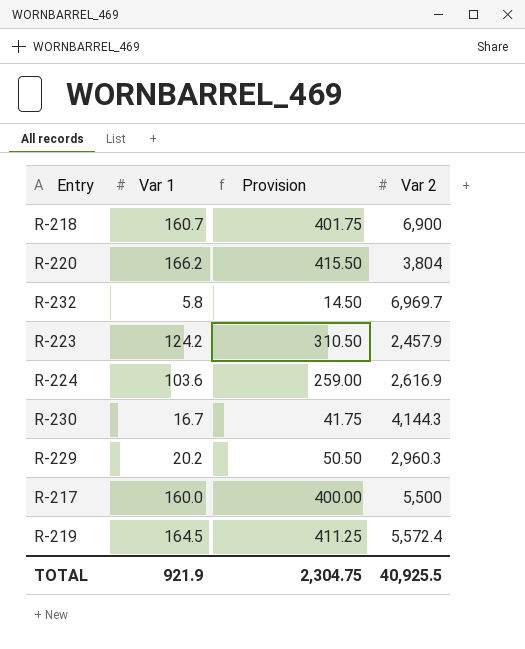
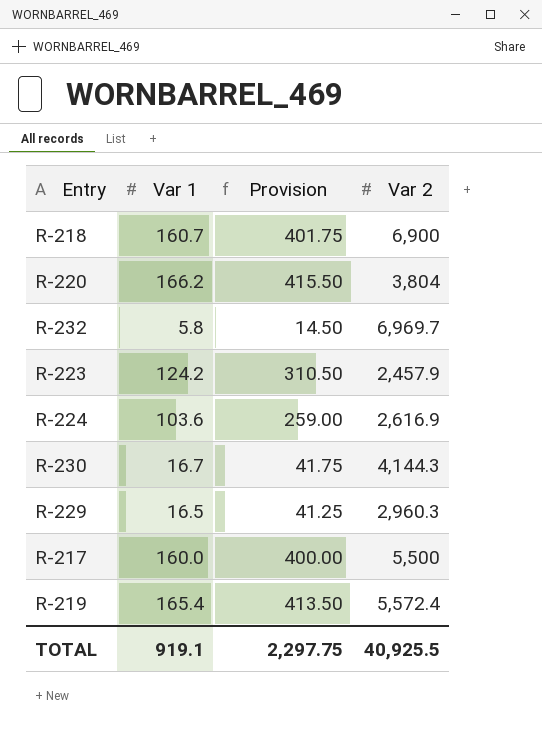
R-229 | Var 1: 20.2 -> 16.5
R-229 | Provision: 50.50 -> 41.25
R-219 | Var 1: 164.5 -> 165.4
R-219 | Provision: 411.25 -> 413.50
TOTAL | Var 1: 921.9 -> 919.1
TOTAL | Provision: 2,304.75 -> 2,297.75

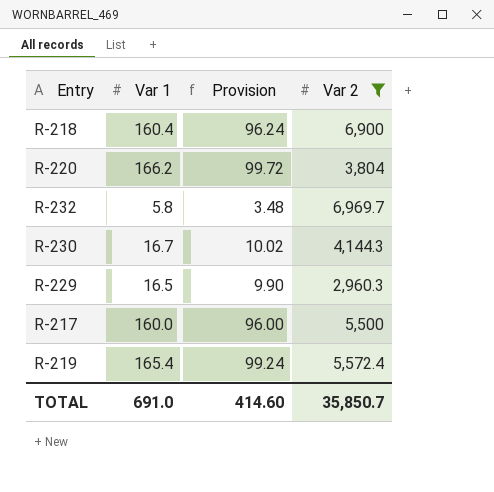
filter: none -> Var 2 >= 2,960.3
column Provision | formula: [Var 1] * 2.5 -> [Var 1] * 0.6
R-218 | Var 1: 160.7 -> 160.4
TOTAL | Var 1: 919.1 -> 691.0
TOTAL | Provision: 2,297.75 -> 414.60
TOTAL | Var 2: 40,925.5 -> 35,850.7

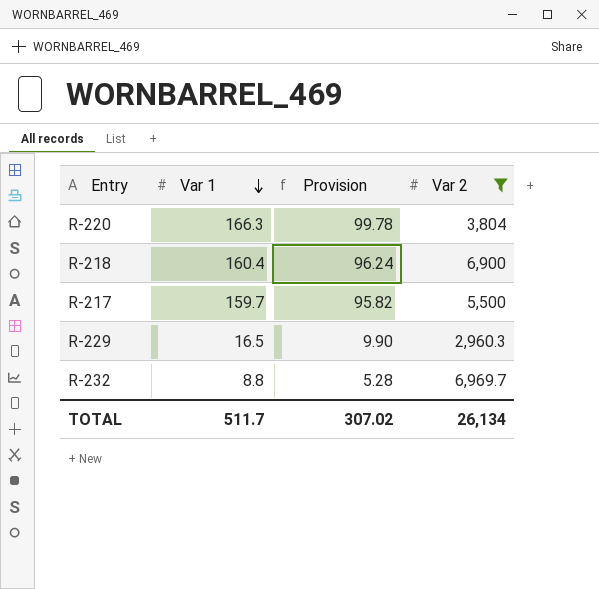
row order: none -> Var 1 descending
row R-230: 16.7 | 10.02 | 4,144.3 -> none
row R-219: 165.4 | 99.24 | 5,572.4 -> none
R-220 | Var 1: 166.2 -> 166.3
R-220 | Provision: 99.72 -> 99.78
R-217 | Var 1: 160.0 -> 159.7
R-217 | Provision: 96.00 -> 95.82
R-232 | Var 1: 5.8 -> 8.8
R-232 | Provision: 3.48 -> 5.28
TOTAL | Var 1: 691.0 -> 511.7
TOTAL | Provision: 414.60 -> 307.02
TOTAL | Var 2: 35,850.7 -> 26,134

